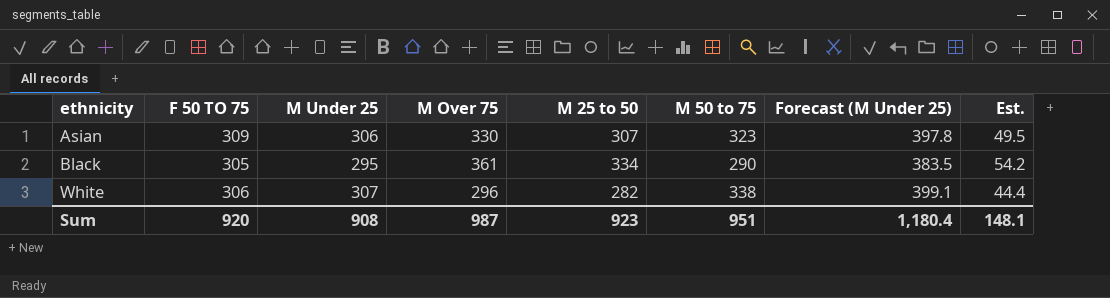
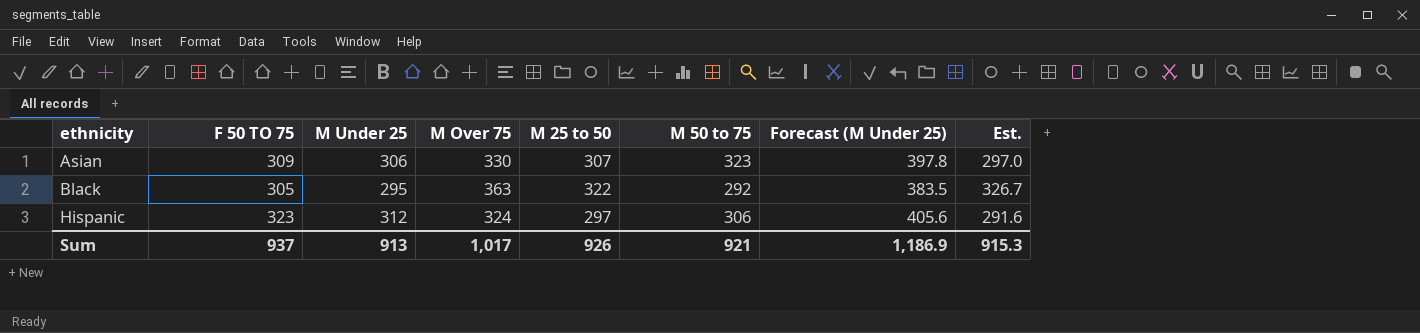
column Est. | formula: [M Over 75] * 0.15 -> [M Over 75] * 0.9
row White: 306 | 307 | 296 | 282 | 338 | 399.1 | 44.4 -> none
Black | M Over 75: 361 -> 363
Black | M 25 to 50: 334 -> 322
Black | M 50 to 75: 290 -> 292
row Hispanic: none -> 323 | 312 | 324 | 297 | 306 | 405.6 | 291.6
Sum | F 50 TO 75: 920 -> 937
Sum | M Under 25: 908 -> 913
Sum | M Over 75: 987 -> 1,017
Sum | M 25 to 50: 923 -> 926
Sum | M 50 to 75: 951 -> 921
Sum | Forecast (M Under 25): 1,180.4 -> 1,186.9
Sum | Est.: 148.1 -> 915.3

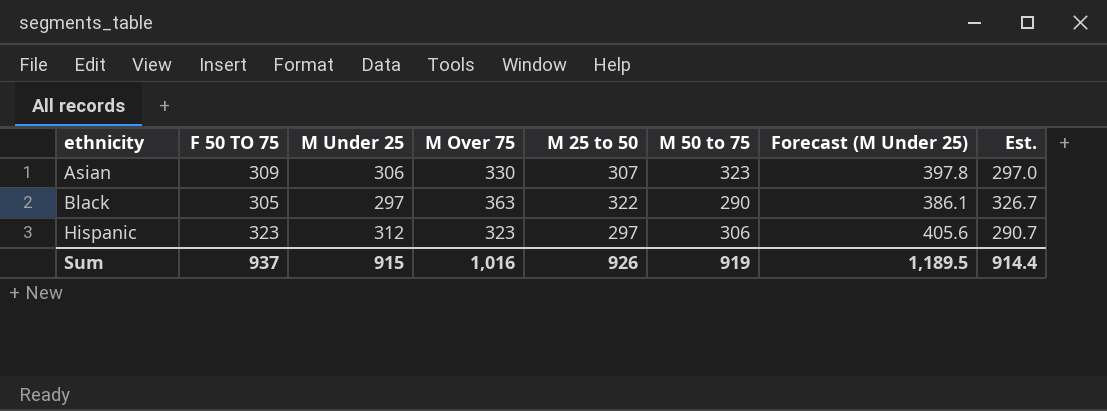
Black | M Under 25: 295 -> 297
Black | M 50 to 75: 292 -> 290
Black | Forecast (M Under 25): 383.5 -> 386.1
Hispanic | M Over 75: 324 -> 323
Hispanic | Est.: 291.6 -> 290.7
Sum | M Under 25: 913 -> 915
Sum | M Over 75: 1,017 -> 1,016
Sum | M 50 to 75: 921 -> 919
Sum | Forecast (M Under 25): 1,186.9 -> 1,189.5
Sum | Est.: 915.3 -> 914.4

